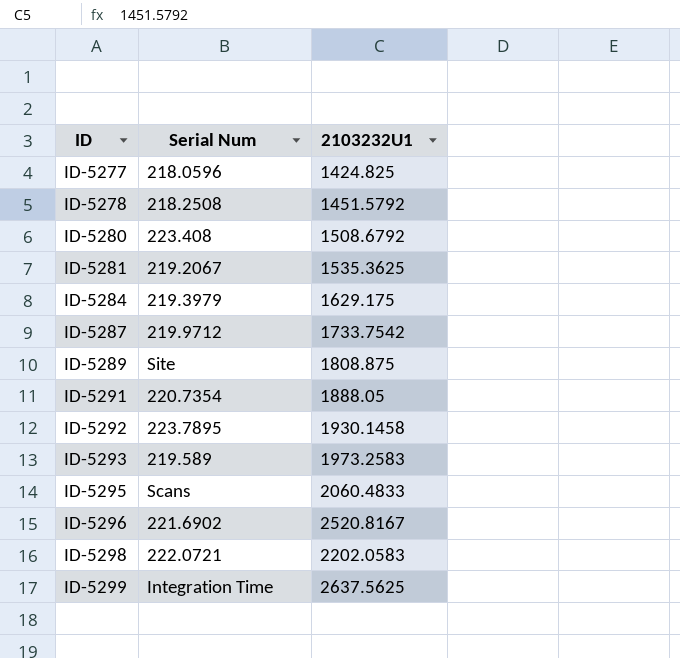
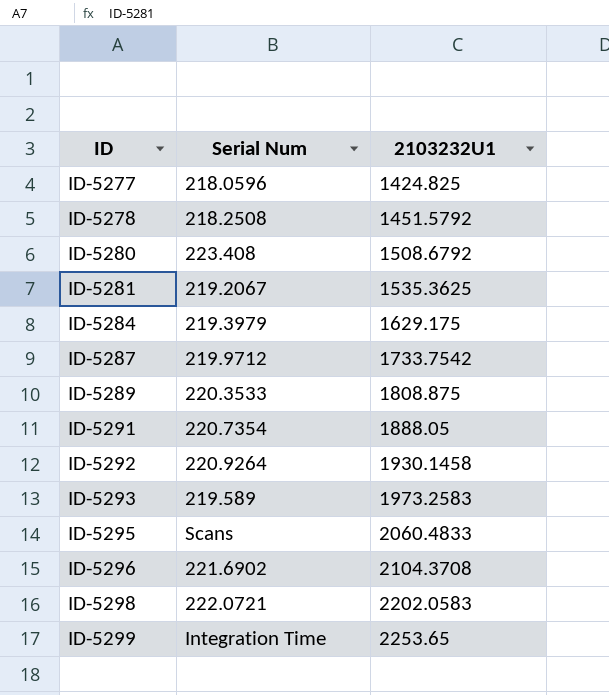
ID-5289 | Serial Num: Site -> 220.3533
ID-5292 | Serial Num: 223.7895 -> 220.9264
ID-5296 | 2103232U1: 2520.8167 -> 2104.3708
ID-5299 | 2103232U1: 2637.5625 -> 2253.65

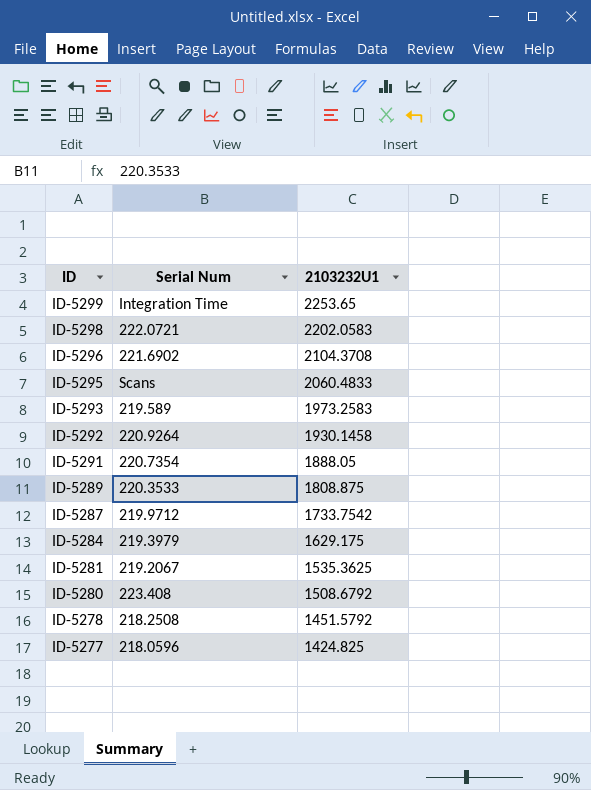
row order: ID ascending -> ID descending

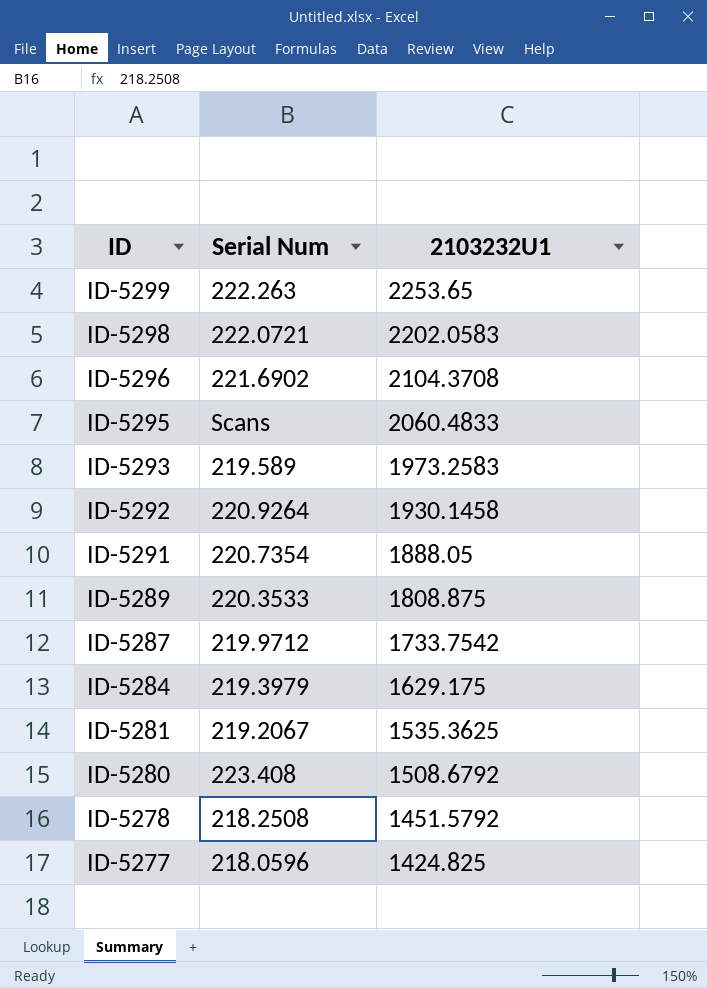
ID-5299 | Serial Num: Integration Time -> 222.263

